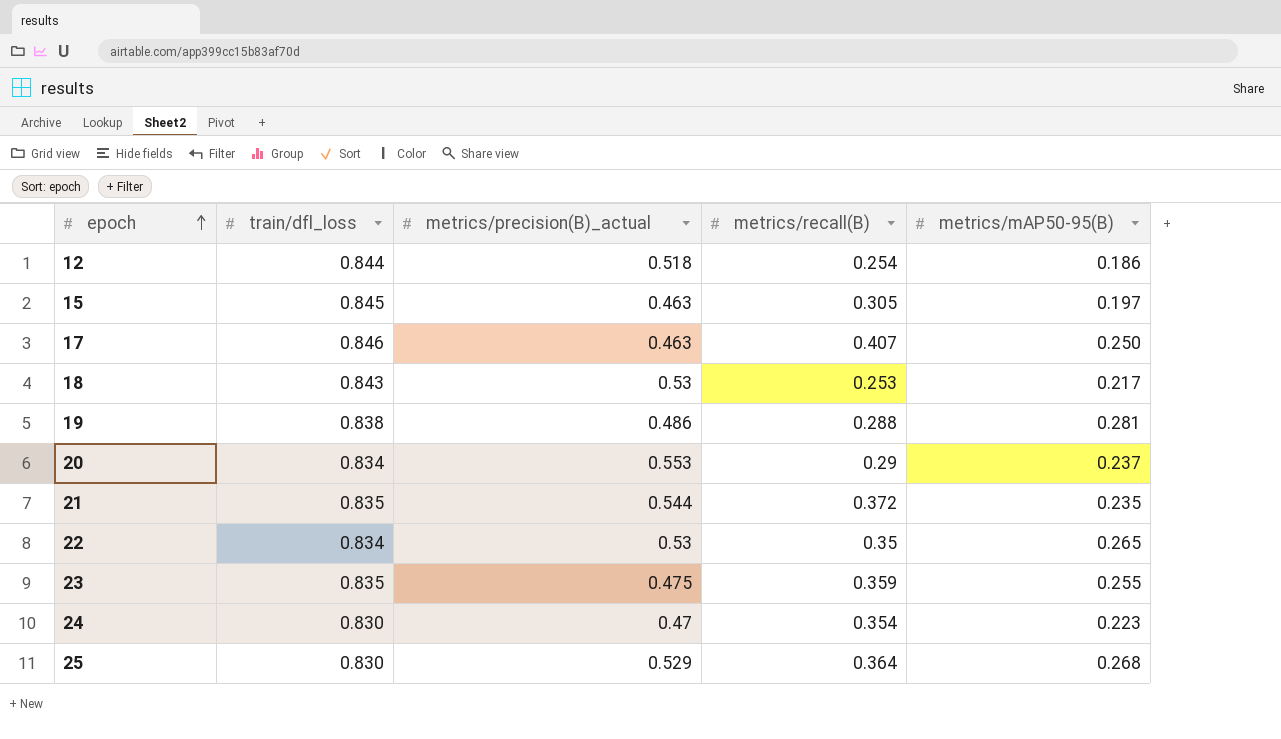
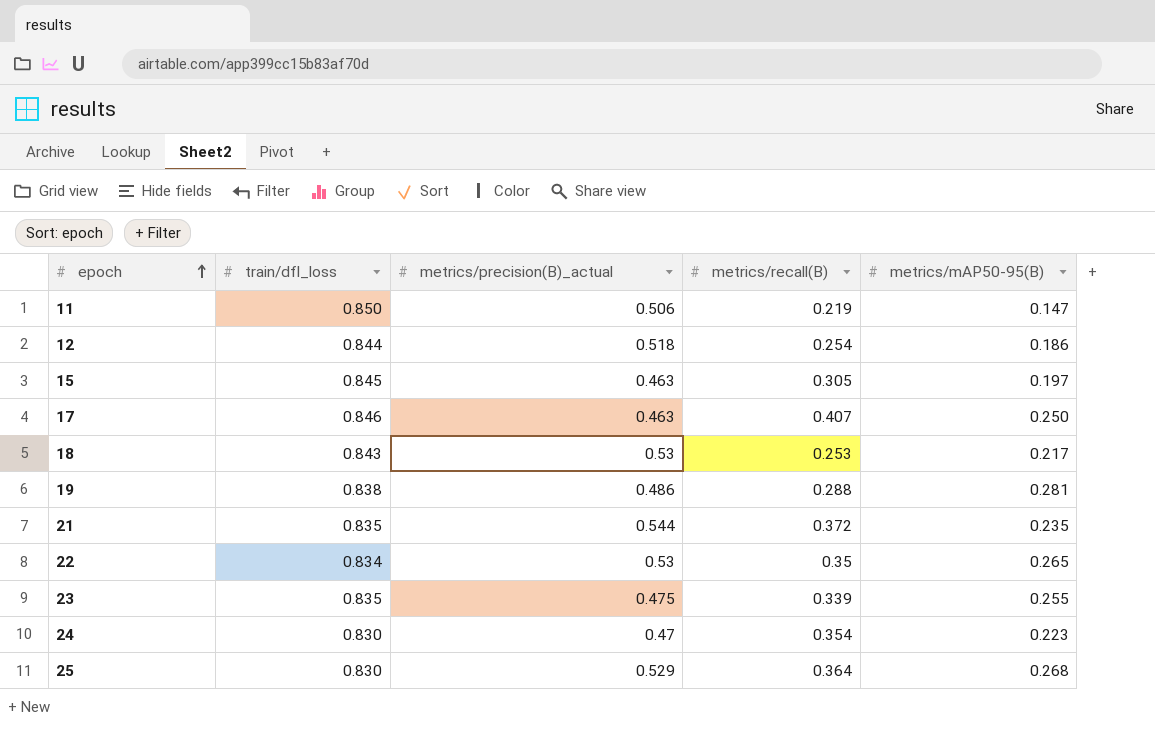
row 20: 0.834 | 0.553 | 0.29 | 0.237 -> none
row 11: none -> 0.850 | 0.506 | 0.219 | 0.147
23 | metrics/recall(B): 0.359 -> 0.339

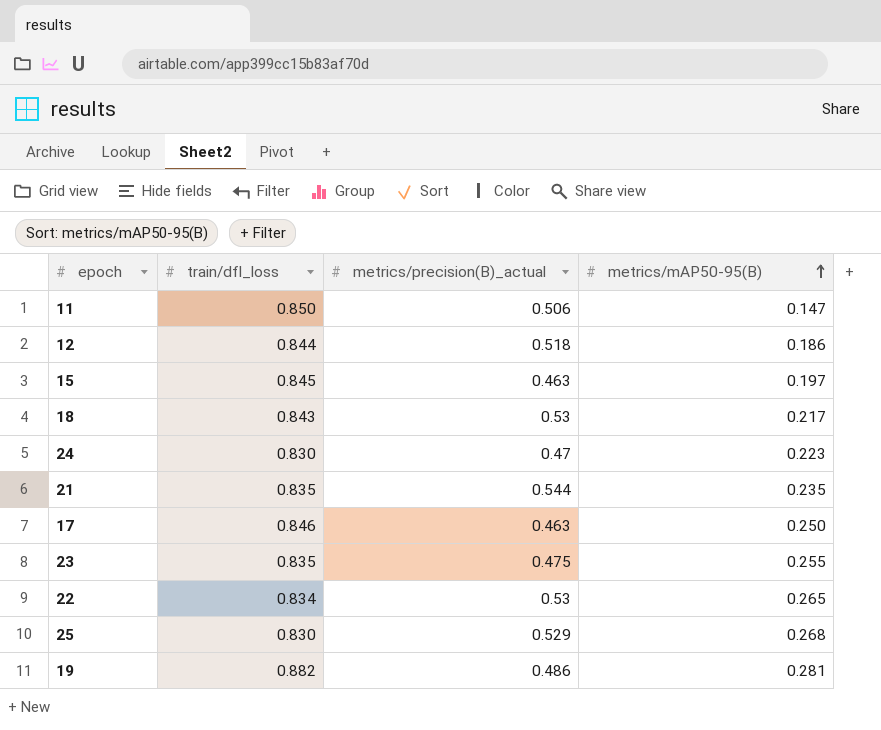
row order: epoch ascending -> metrics/mAP50-95(B) ascending
column metrics/recall(B) | position: 4 -> none
19 | train/dfl_loss: 0.838 -> 0.882

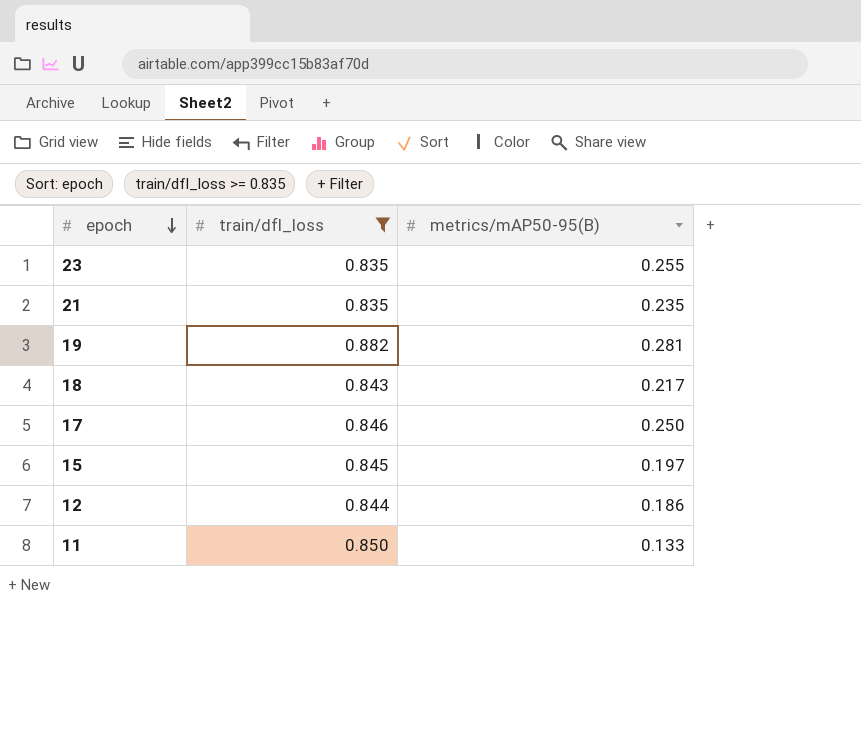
filter: none -> train/dfl_loss >= 0.835
row order: metrics/mAP50-95(B) ascending -> epoch descending
column metrics/precision(B)_actual | position: 3 -> none
11 | metrics/mAP50-95(B): 0.147 -> 0.133

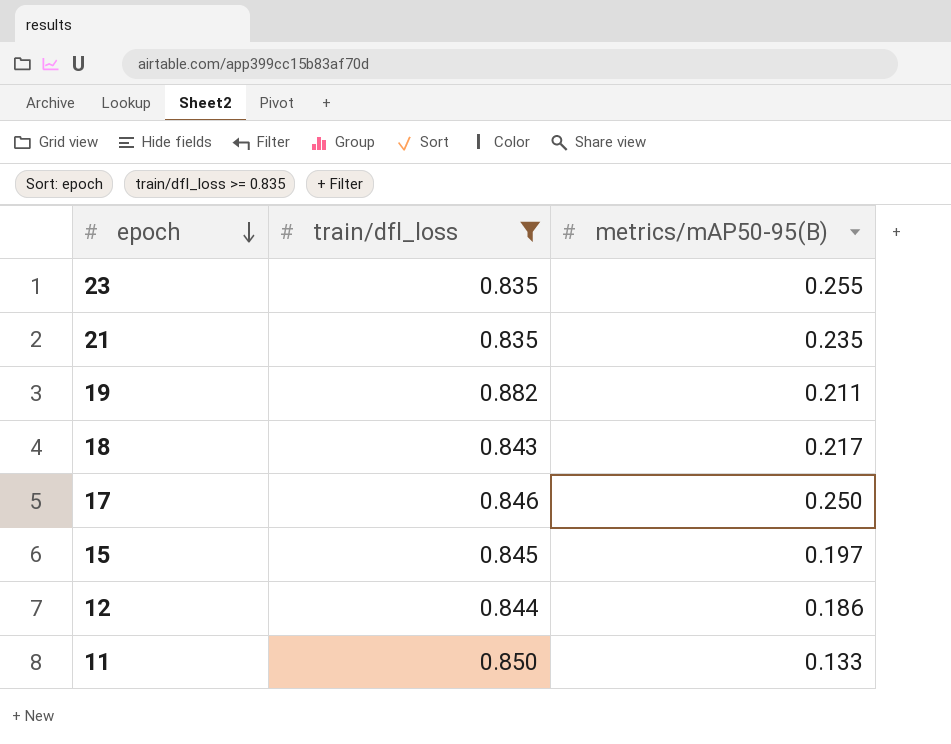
19 | metrics/mAP50-95(B): 0.281 -> 0.211

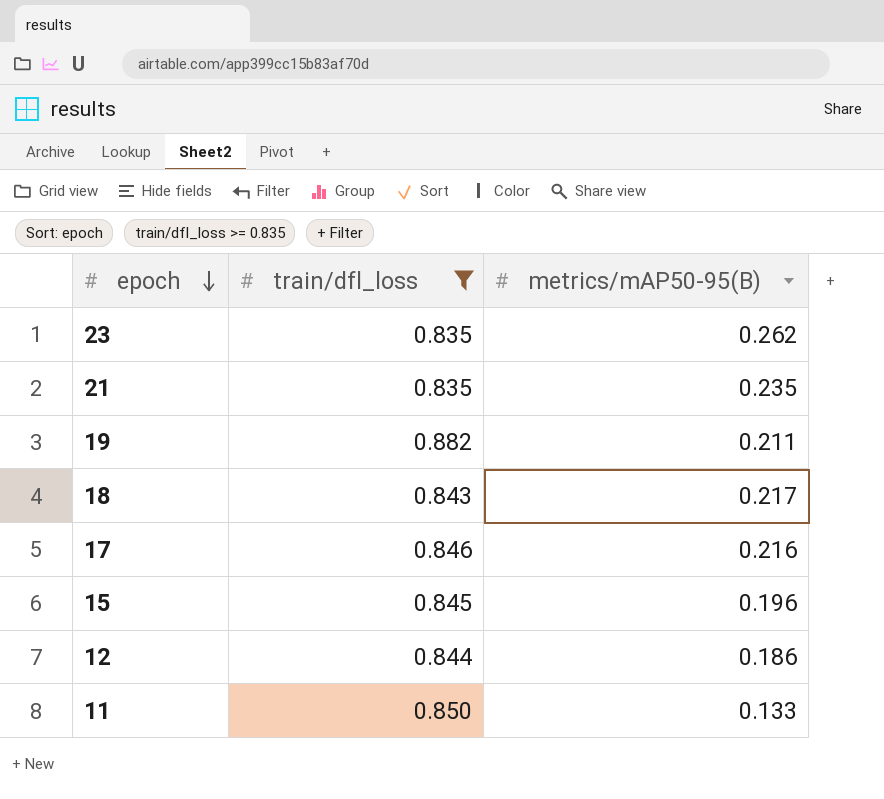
23 | metrics/mAP50-95(B): 0.255 -> 0.262
17 | metrics/mAP50-95(B): 0.250 -> 0.216
15 | metrics/mAP50-95(B): 0.197 -> 0.196

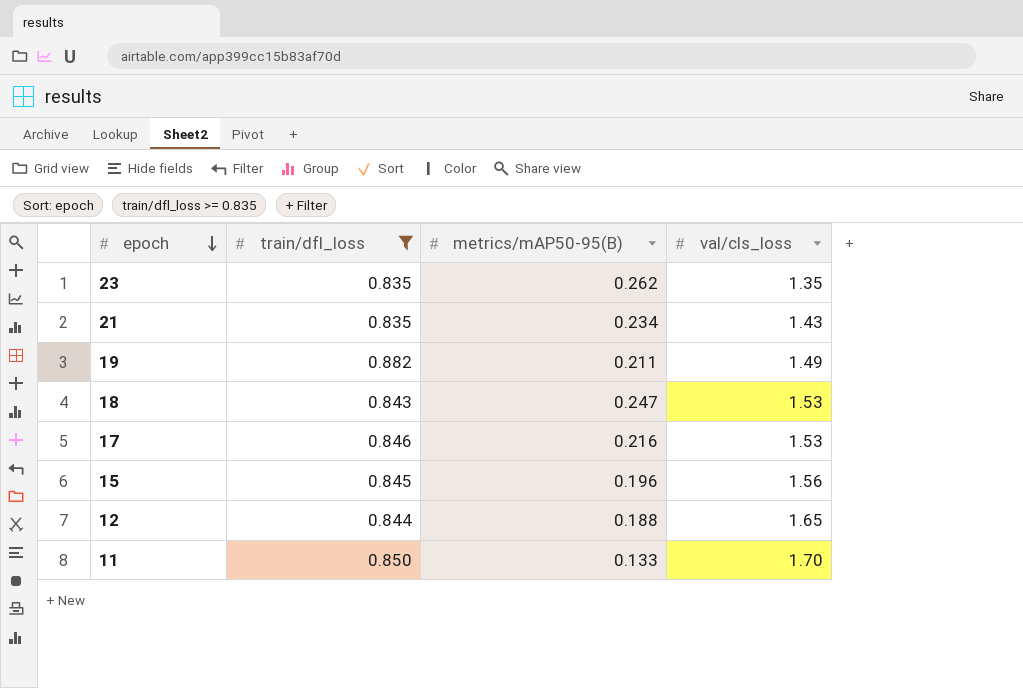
column val/cls_loss | position: none -> 4
21 | metrics/mAP50-95(B): 0.235 -> 0.234
18 | metrics/mAP50-95(B): 0.217 -> 0.247
12 | metrics/mAP50-95(B): 0.186 -> 0.188

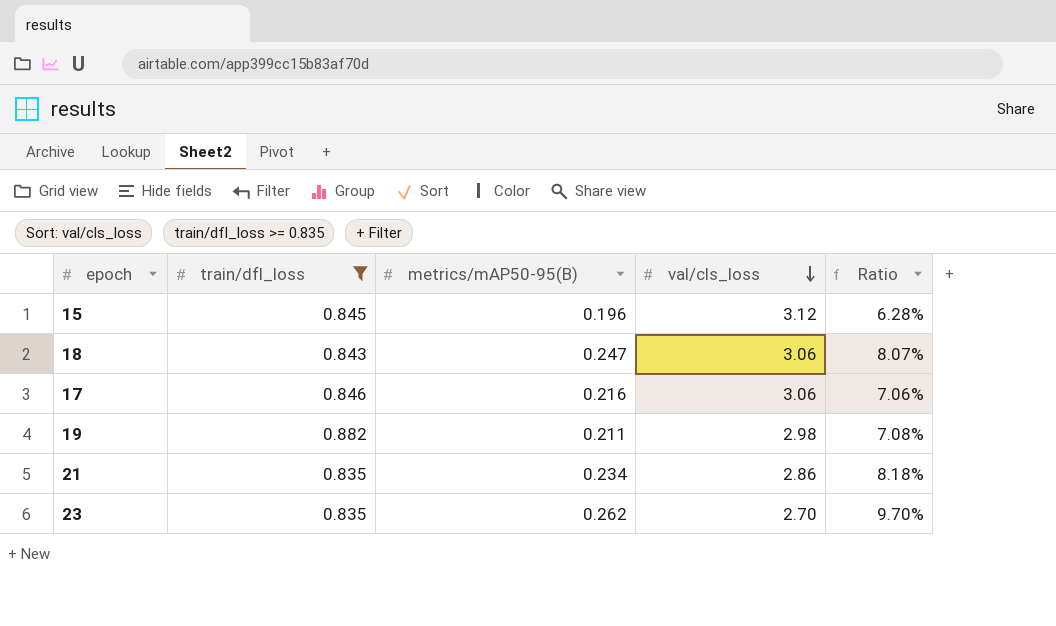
row order: epoch descending -> val/cls_loss descending
column Ratio | formula: none -> [metrics/mAP50-95(B)] / [val/cls_loss]
row 12: 0.844 | 0.188 | 1.65 -> none
row 11: 0.850 | 0.133 | 1.70 -> none
15 | val/cls_loss: 1.56 -> 3.12
18 | val/cls_loss: 1.53 -> 3.06
17 | val/cls_loss: 1.53 -> 3.06
19 | val/cls_loss: 1.49 -> 2.98
21 | val/cls_loss: 1.43 -> 2.86
23 | val/cls_loss: 1.35 -> 2.70

